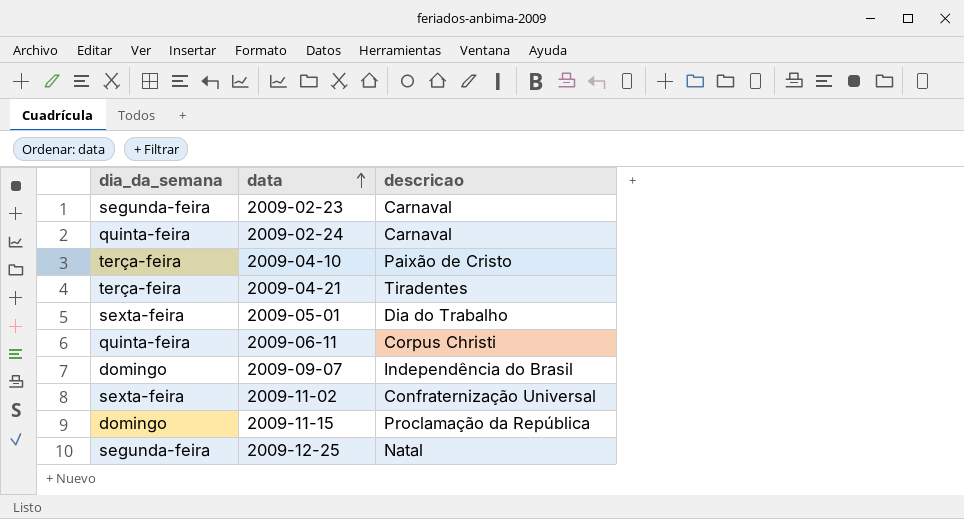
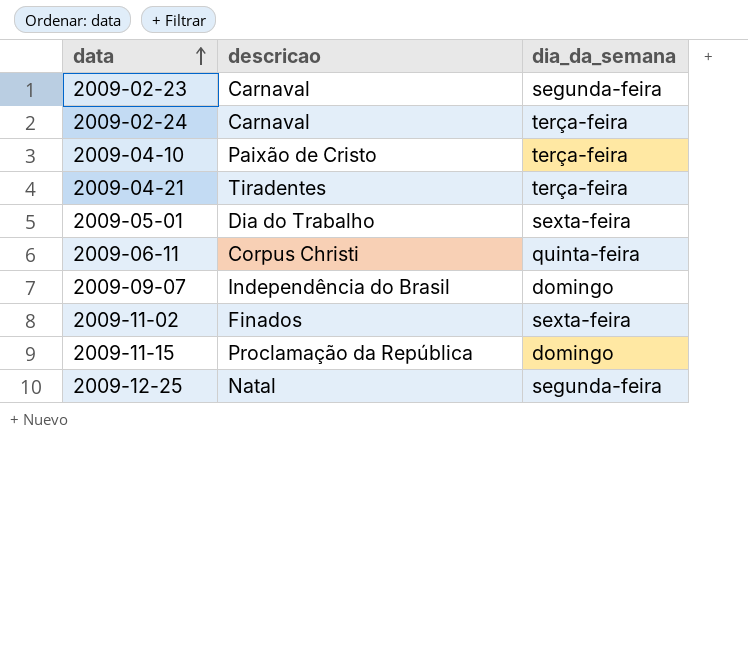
column dia_da_semana | position: 1 -> 3
2009-02-24 | dia_da_semana: quinta-feira -> terça-feira
2009-11-02 | descricao: Confraternização Universal -> Finados

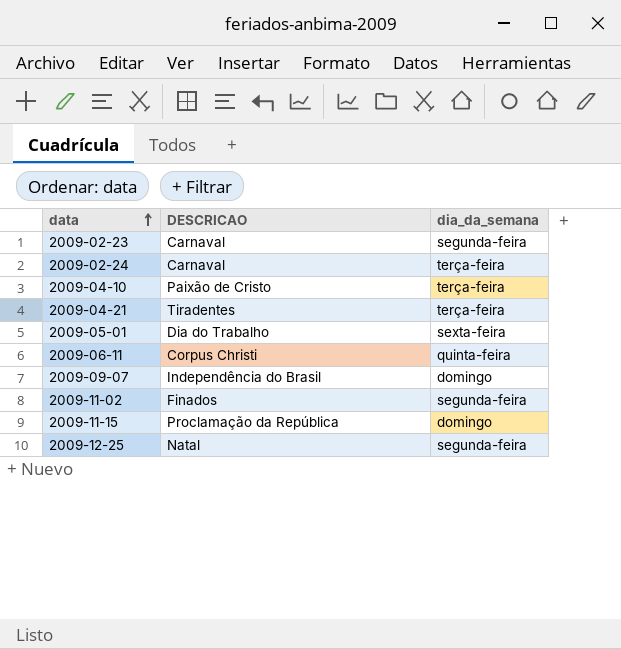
column name: descricao -> DESCRICAO
2009-11-02 | dia_da_semana: sexta-feira -> segunda-feira

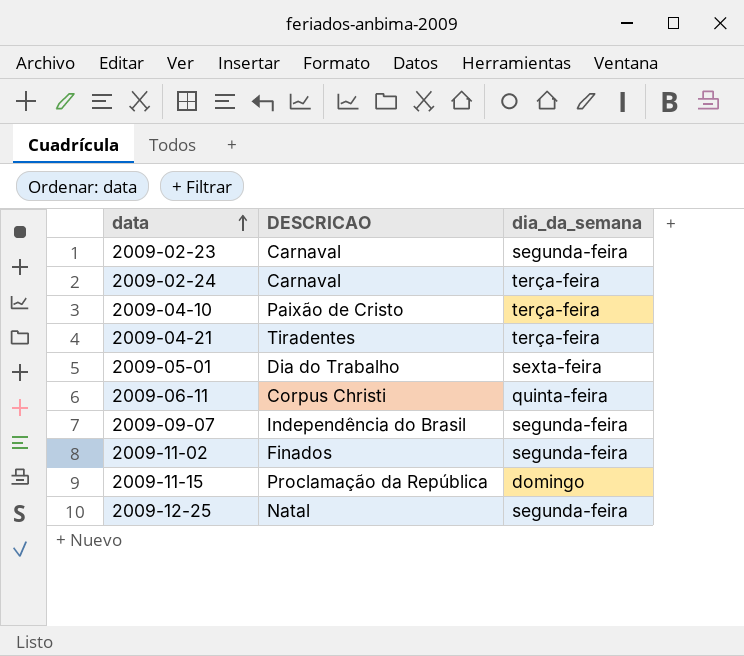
2009-09-07 | dia_da_semana: domingo -> segunda-feira

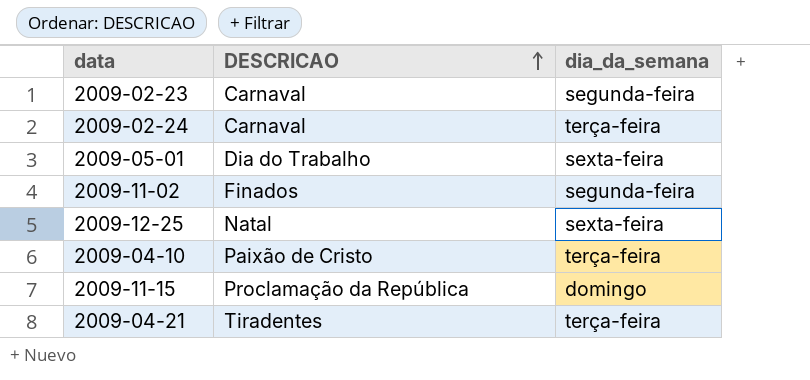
row order: data ascending -> DESCRICAO ascending
row 2009-06-11: Corpus Christi | quinta-feira -> none
row 2009-09-07: Independência do Brasil | segunda-feira -> none
2009-12-25 | dia_da_semana: segunda-feira -> sexta-feira

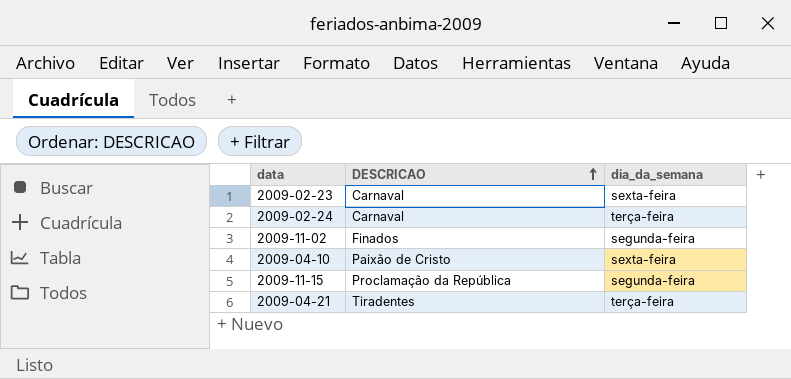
row 2009-05-01: Dia do Trabalho | sexta-feira -> none
row 2009-12-25: Natal | sexta-feira -> none
2009-02-23 | dia_da_semana: segunda-feira -> sexta-feira
2009-04-10 | dia_da_semana: terça-feira -> sexta-feira
2009-11-15 | dia_da_semana: domingo -> segunda-feira

